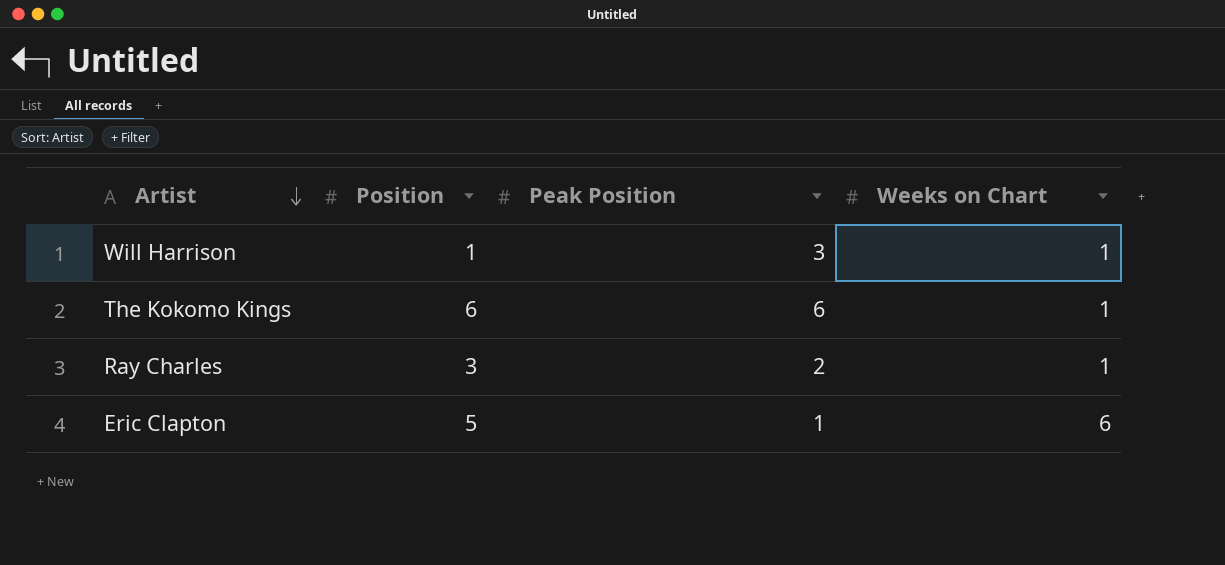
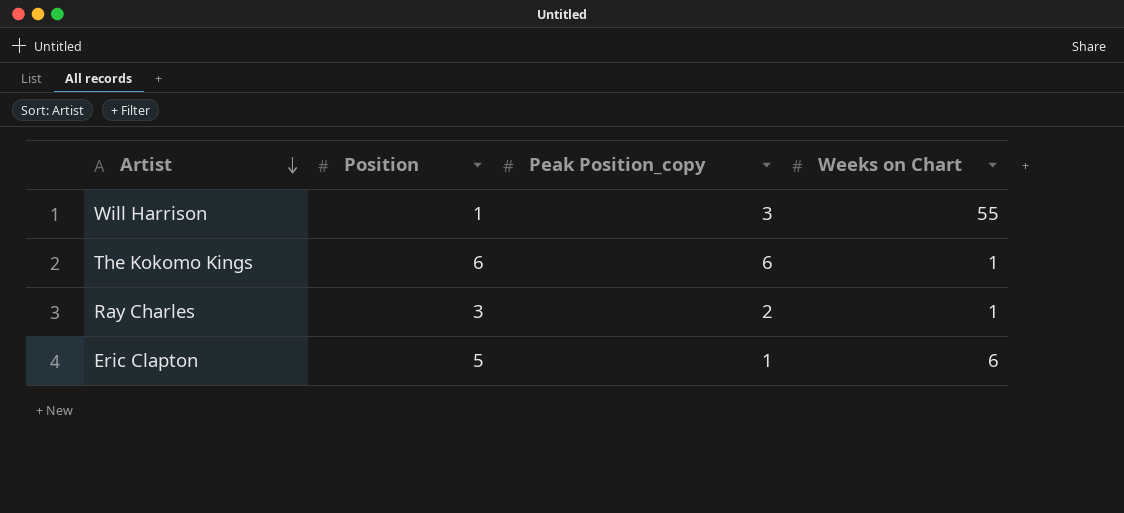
column name: Peak Position -> Peak Position_copy
Will Harrison | Weeks on Chart: 1 -> 55

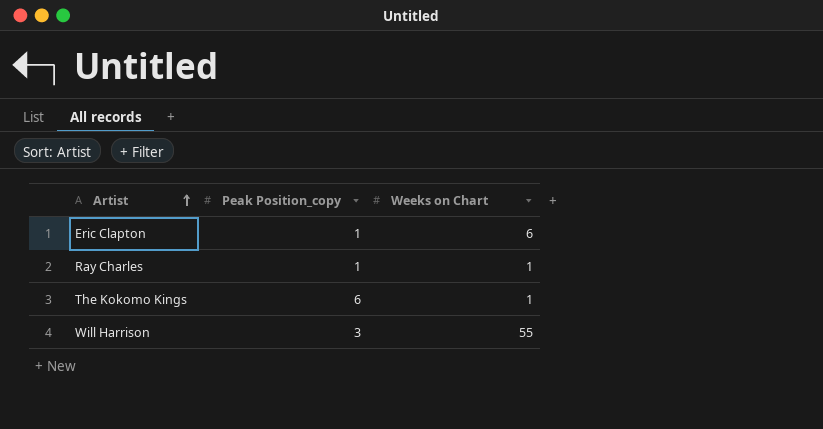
row order: Artist descending -> Artist ascending
column Position | position: 2 -> none
Ray Charles | Peak Position_copy: 2 -> 1

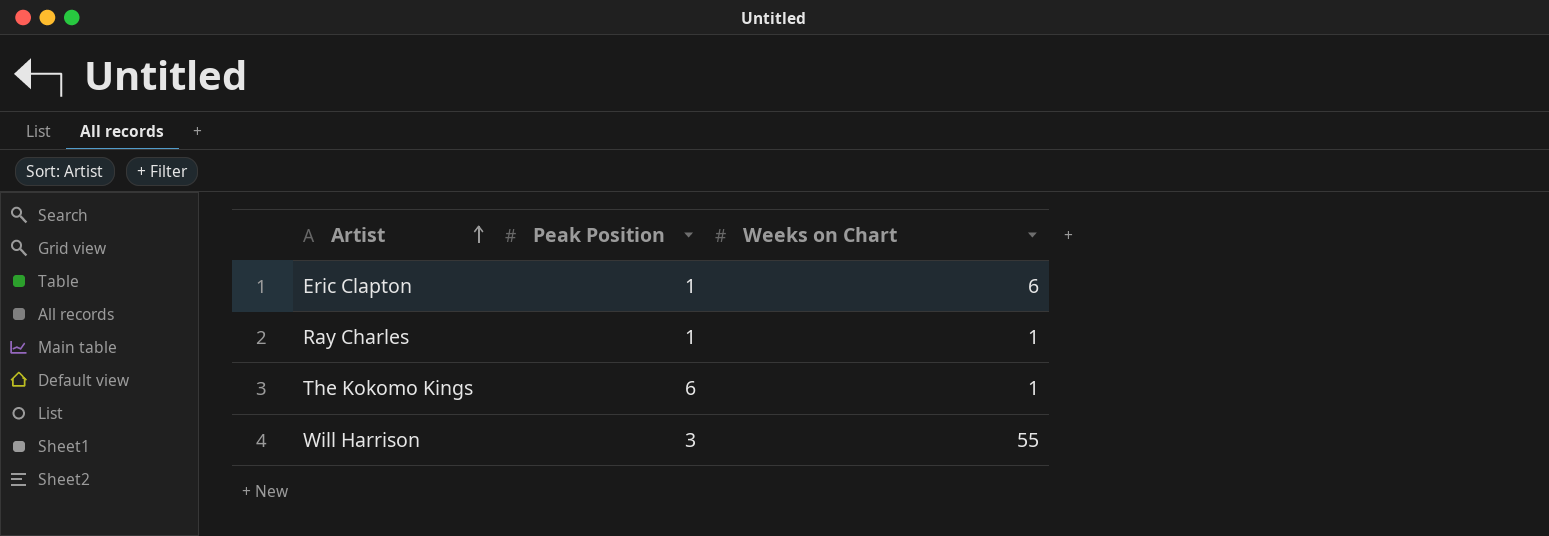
column name: Peak Position_copy -> Peak Position

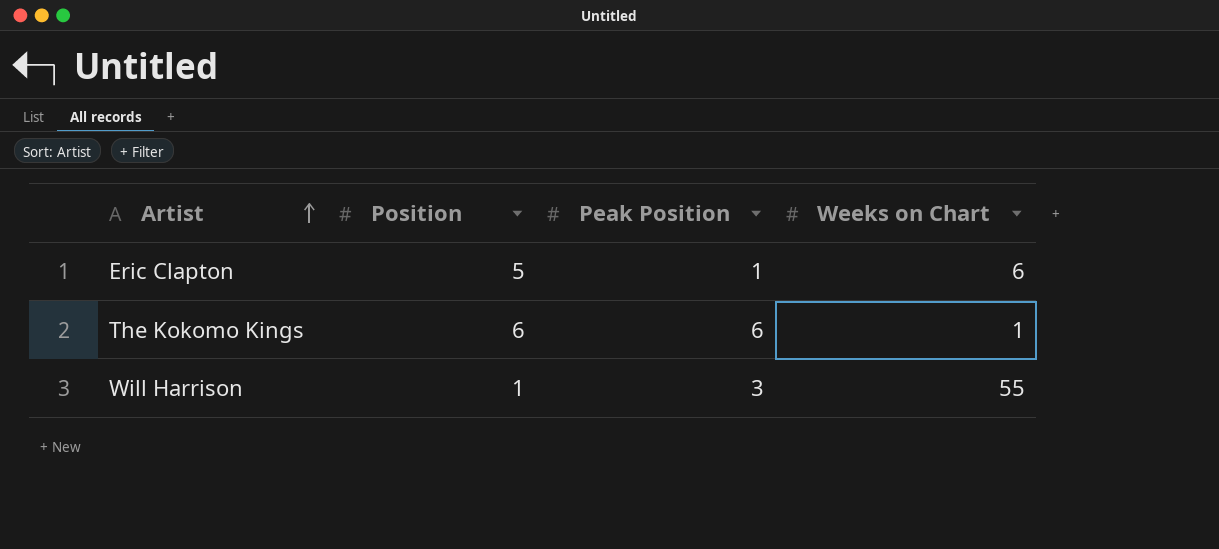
column Position | position: none -> 2
row Ray Charles: 1 | 1 -> none

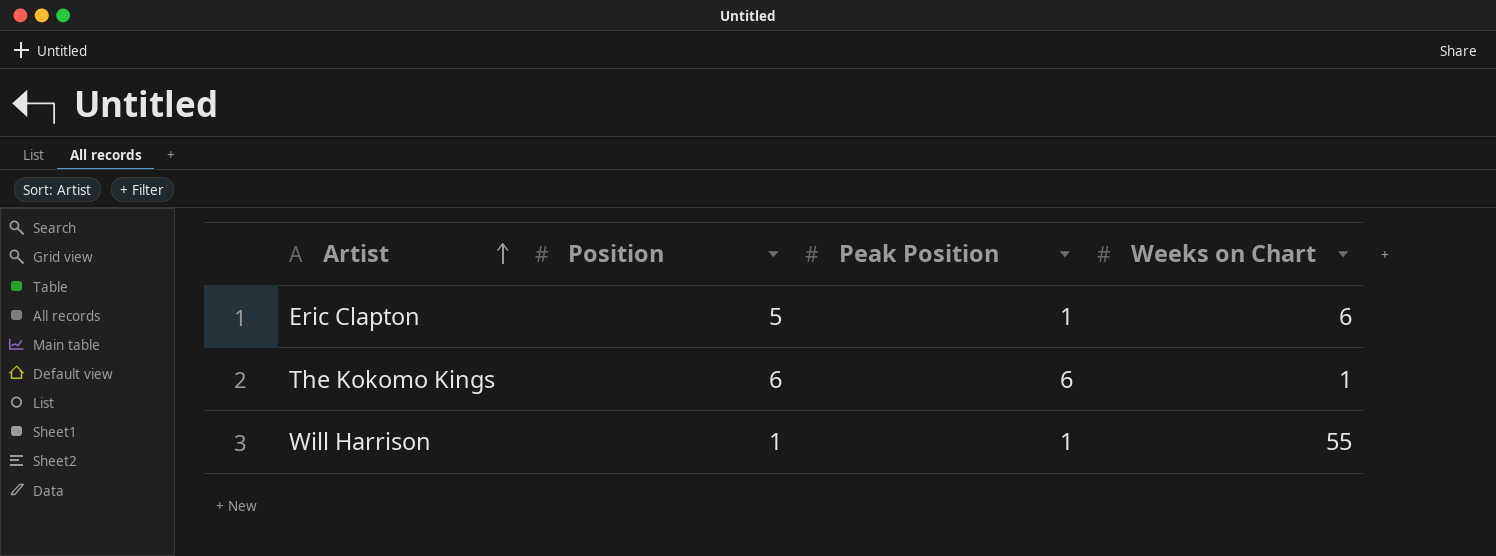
Will Harrison | Peak Position: 3 -> 1

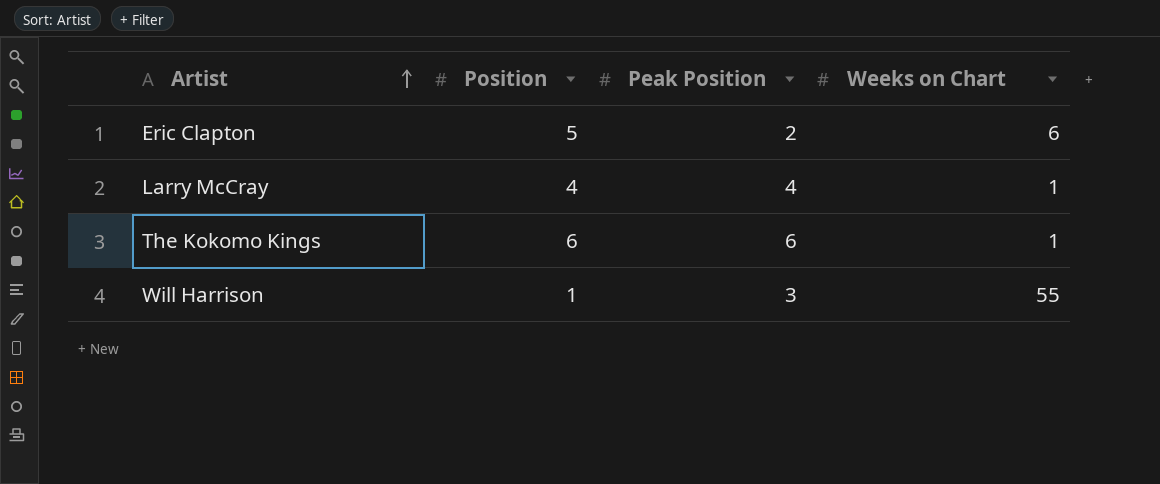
Eric Clapton | Peak Position: 1 -> 2
row Larry McCray: none -> 4 | 4 | 1
Will Harrison | Peak Position: 1 -> 3

